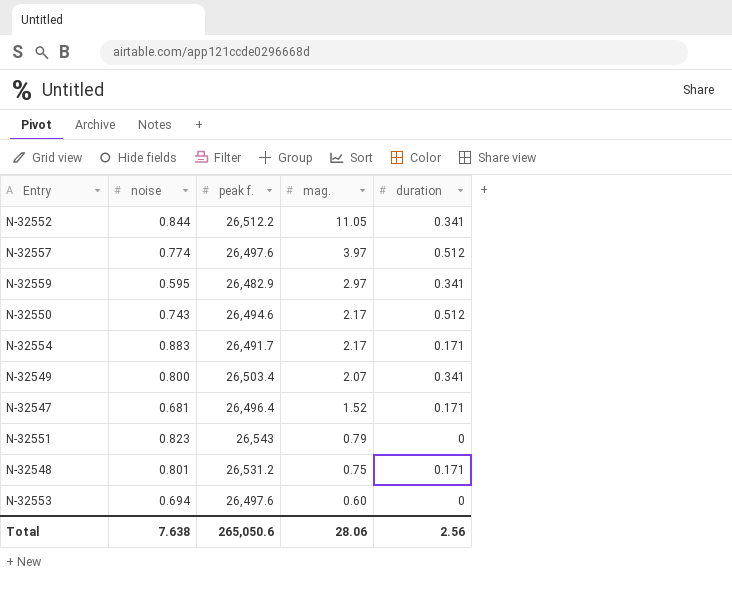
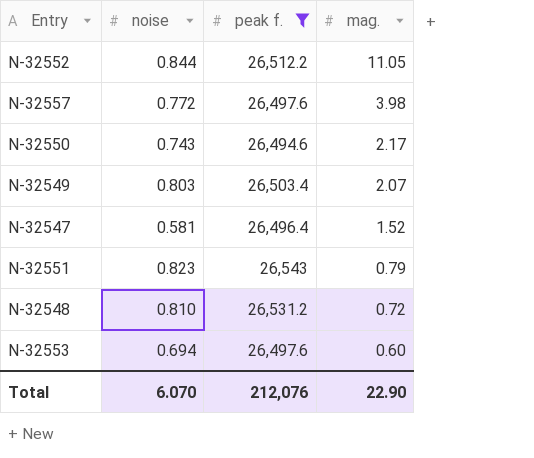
filter: none -> peak f. >= 26,494.6
column duration | position: 5 -> none
N-32557 | noise: 0.774 -> 0.772
N-32557 | mag.: 3.97 -> 3.98
N-32549 | noise: 0.800 -> 0.803
N-32547 | noise: 0.681 -> 0.581
N-32548 | noise: 0.801 -> 0.810
N-32548 | mag.: 0.75 -> 0.72
Total | noise: 7.638 -> 6.070
Total | peak f.: 265,050.6 -> 212,076
Total | mag.: 28.06 -> 22.90

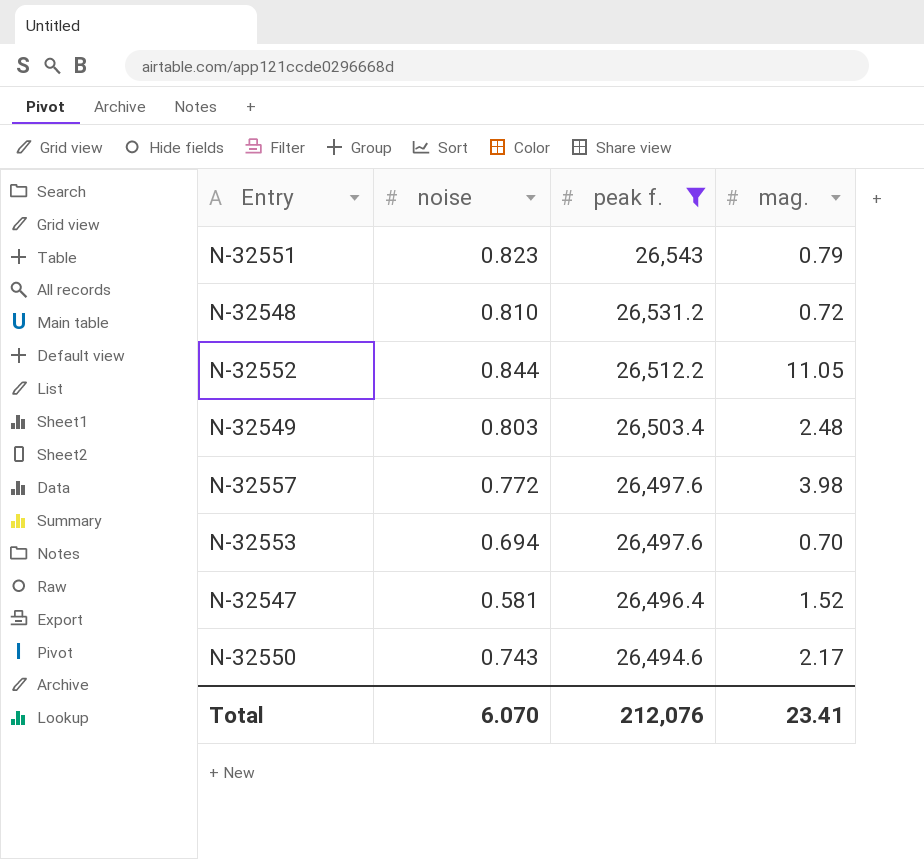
row order: mag. descending -> peak f. descending
N-32549 | mag.: 2.07 -> 2.48
N-32553 | mag.: 0.60 -> 0.70
Total | mag.: 22.90 -> 23.41

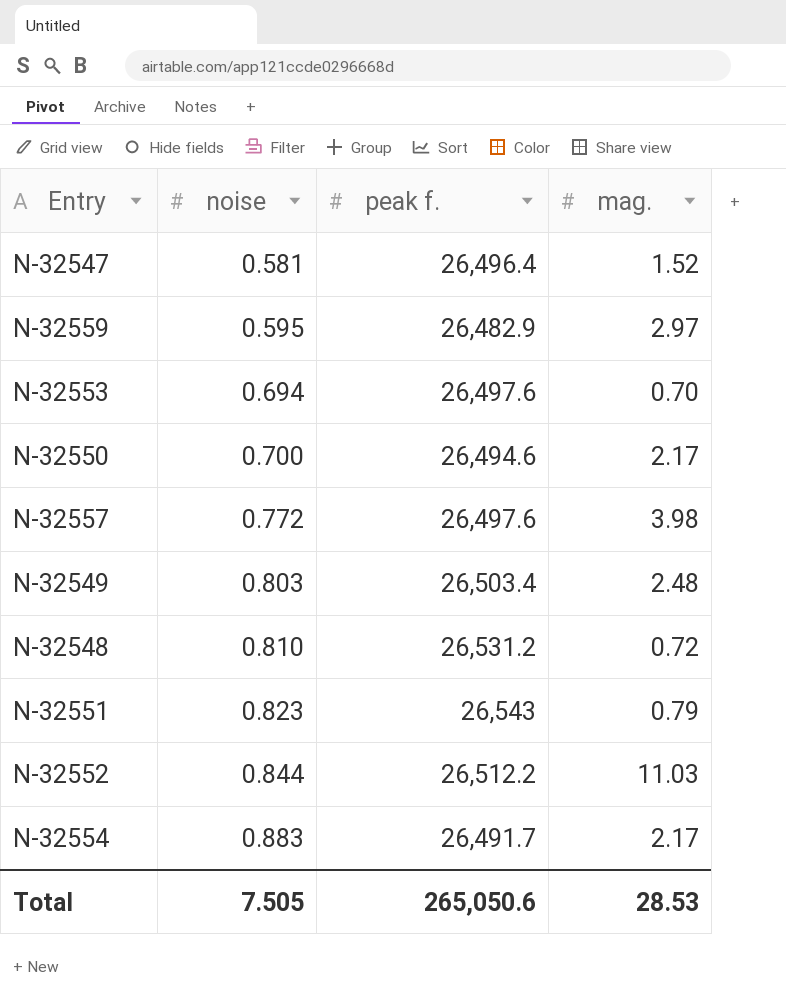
filter: peak f. >= 26,494.6 -> none
row order: peak f. descending -> noise ascending
N-32550 | noise: 0.743 -> 0.700
N-32552 | mag.: 11.05 -> 11.03
Total | noise: 6.070 -> 7.505
Total | peak f.: 212,076 -> 265,050.6
Total | mag.: 23.41 -> 28.53

